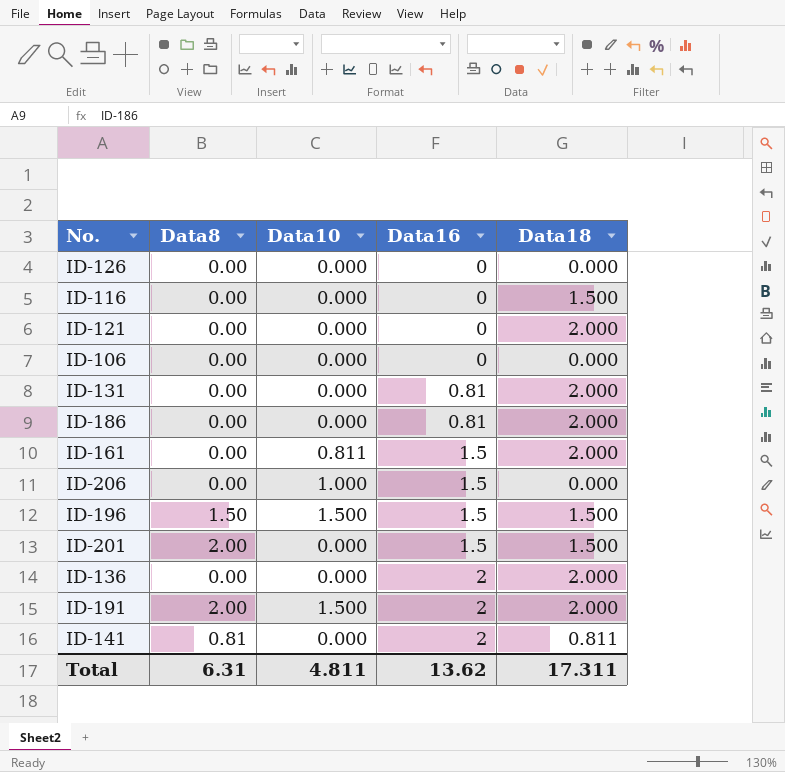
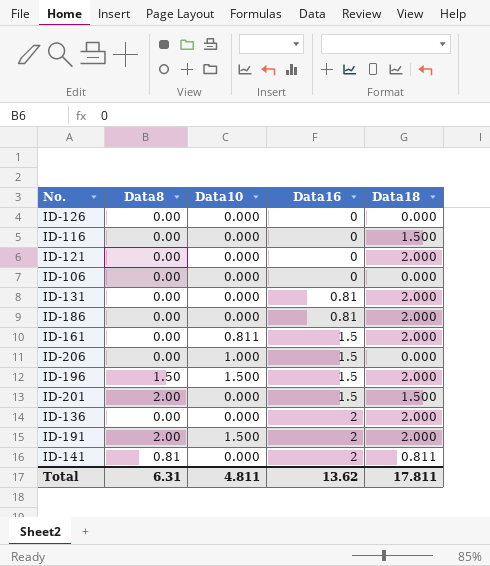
ID-196 | Data18: 1.500 -> 2.000
Total | Data18: 17.311 -> 17.811

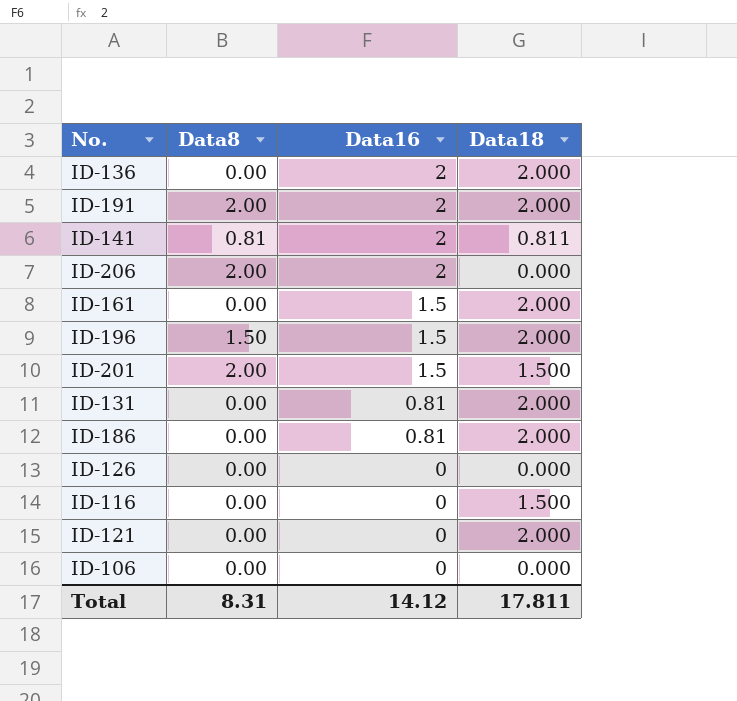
row order: Data16 ascending -> Data16 descending
column Data10 | position: 3 -> none
ID-206 | Data8: 0.00 -> 2.00
ID-206 | Data16: 1.5 -> 2
Total | Data8: 6.31 -> 8.31
Total | Data16: 13.62 -> 14.12

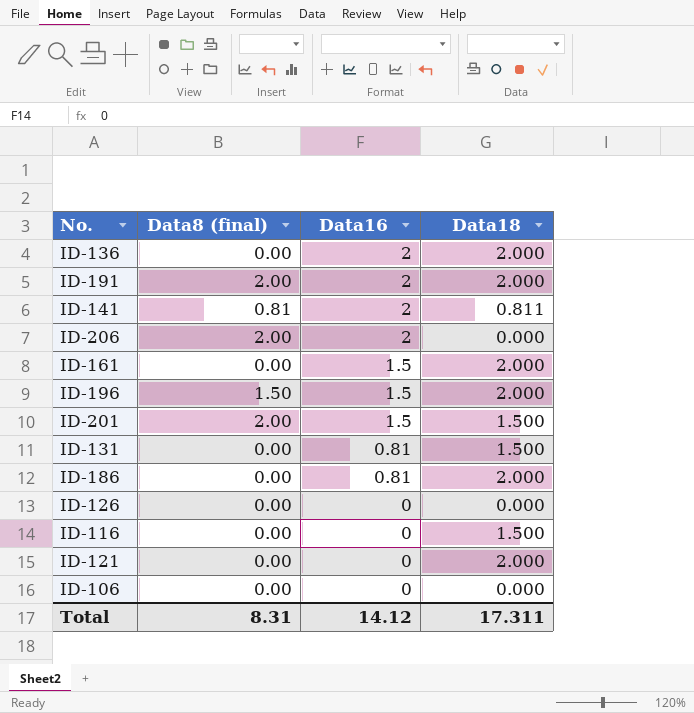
column name: Data8 -> Data8 (final)
ID-131 | Data18: 2.000 -> 1.500
Total | Data18: 17.811 -> 17.311

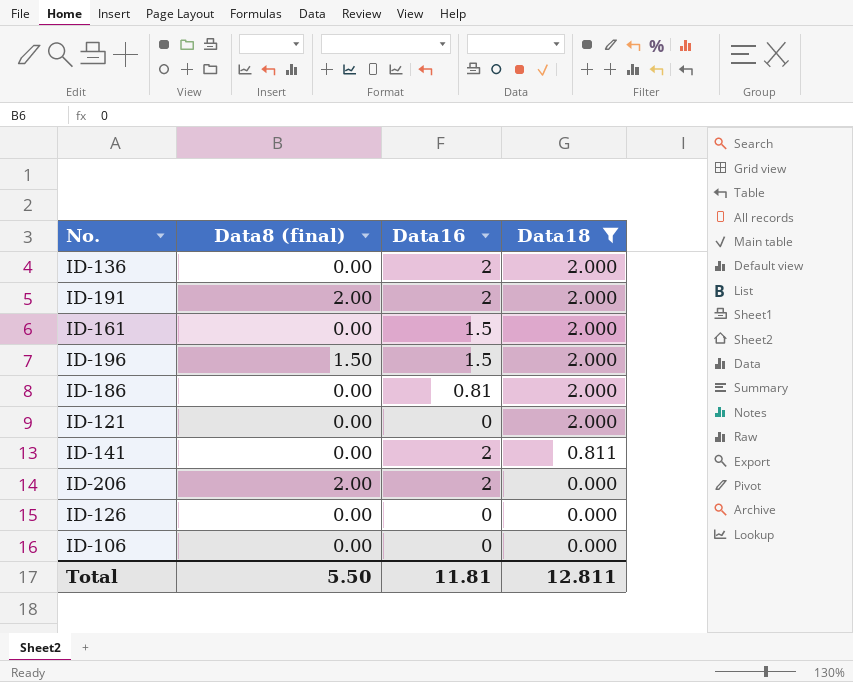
filter: none -> Data18 != 1.500
row order: Data16 descending -> Data18 descending
ID-141 | Data8 (final): 0.81 -> 0.00
Total | Data8 (final): 8.31 -> 5.50
Total | Data16: 14.12 -> 11.81
Total | Data18: 17.311 -> 12.811

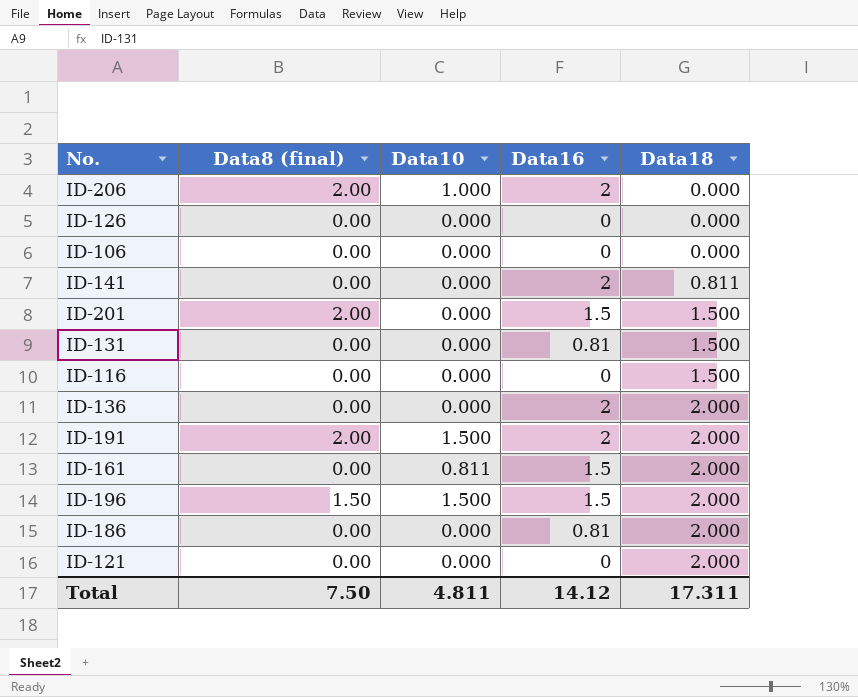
filter: Data18 != 1.500 -> none
row order: Data18 descending -> Data18 ascending
column Data10 | position: none -> 3
Total | Data8 (final): 5.50 -> 7.50
Total | Data16: 11.81 -> 14.12
Total | Data18: 12.811 -> 17.311

